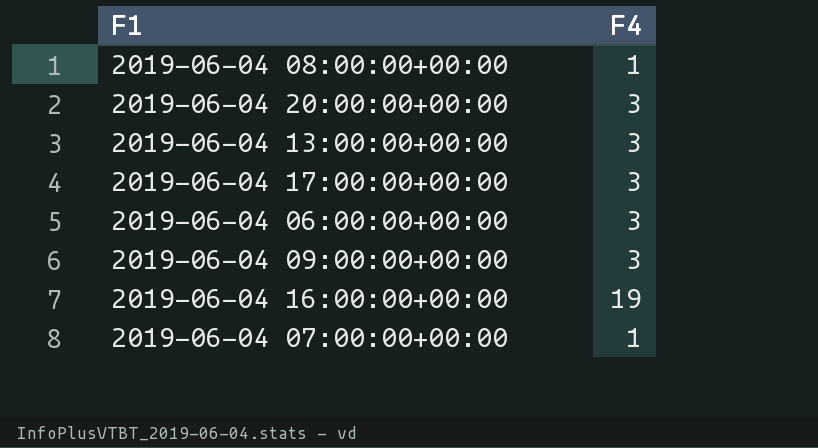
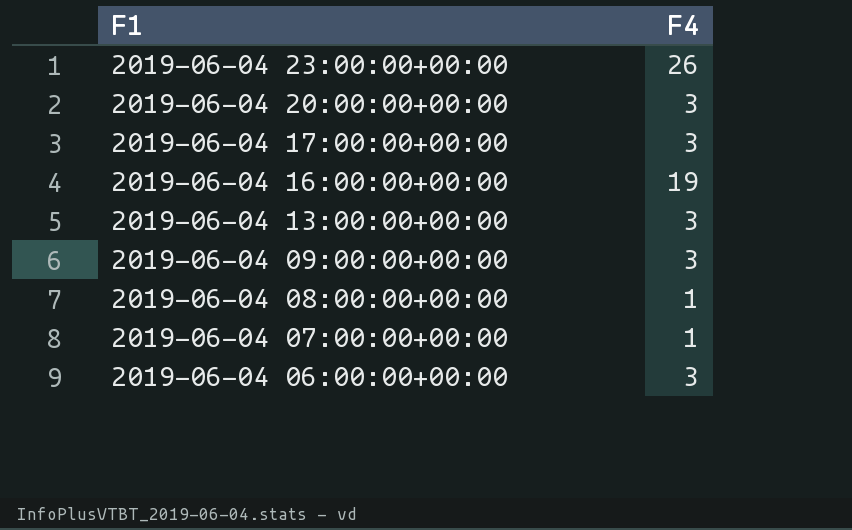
row order: none -> F1 descending
row 2019-06-04 23:00:00+00:00: none -> 26

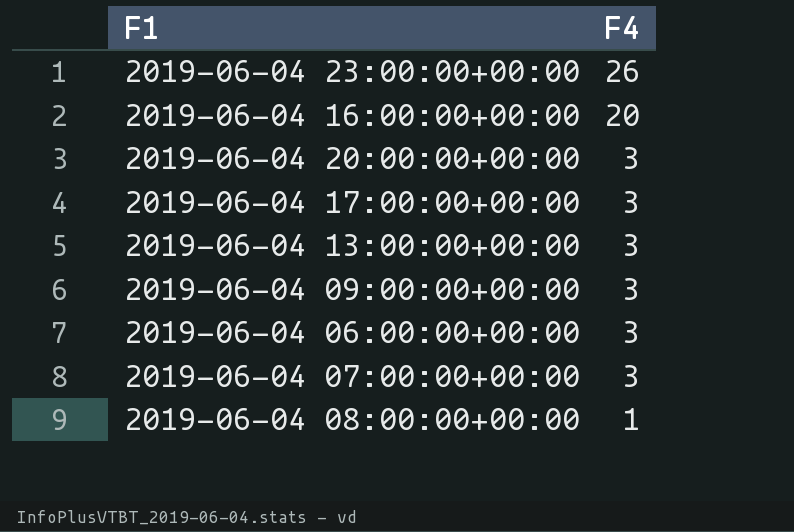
row order: F1 descending -> F4 descending
2019-06-04 16:00:00+00:00 | F4: 19 -> 20
2019-06-04 07:00:00+00:00 | F4: 1 -> 3

